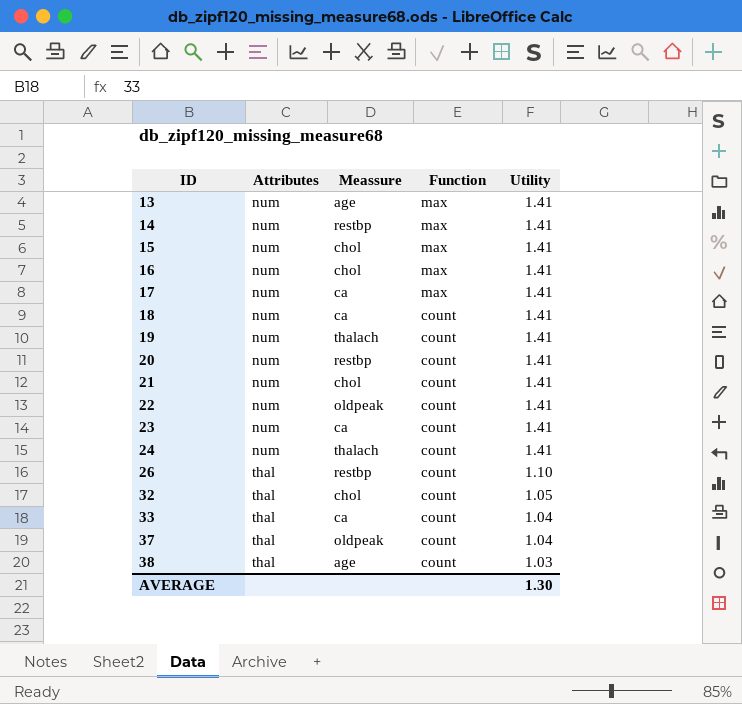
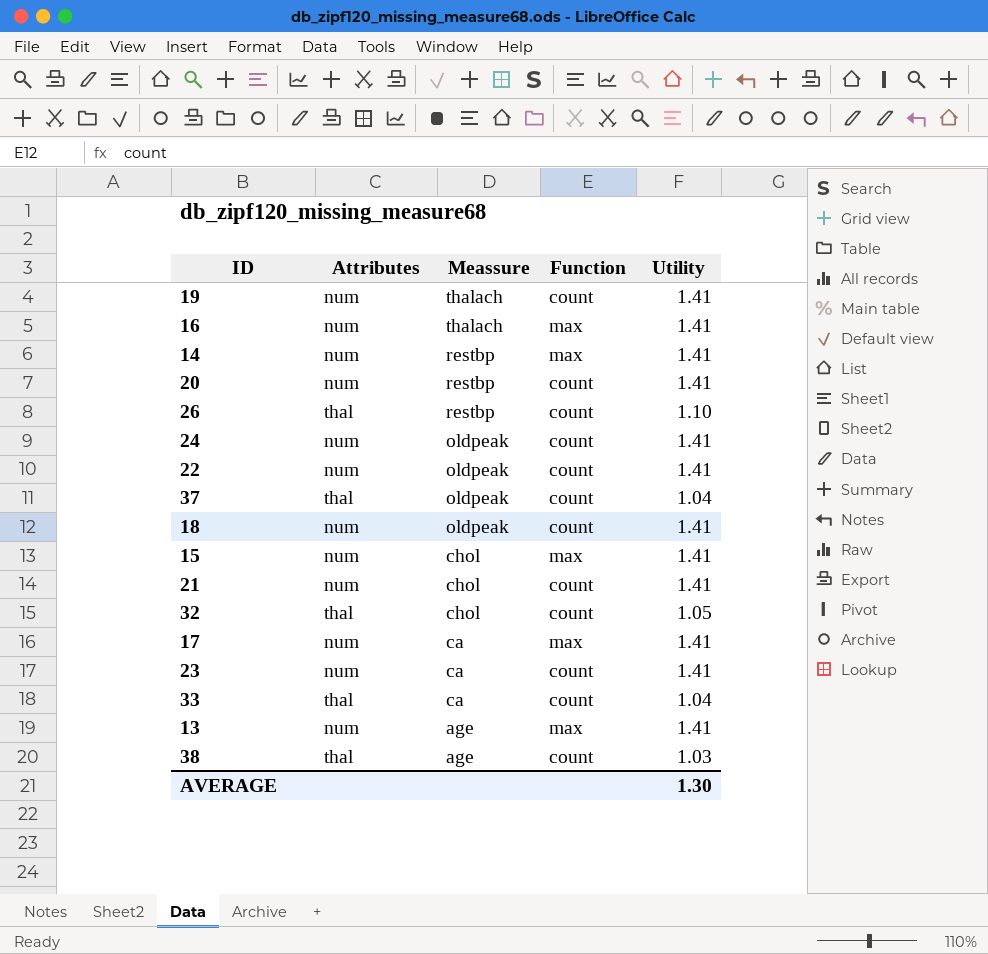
row order: ID ascending -> Meassure descending
16 | Meassure: chol -> thalach
24 | Meassure: thalach -> oldpeak
18 | Meassure: ca -> oldpeak

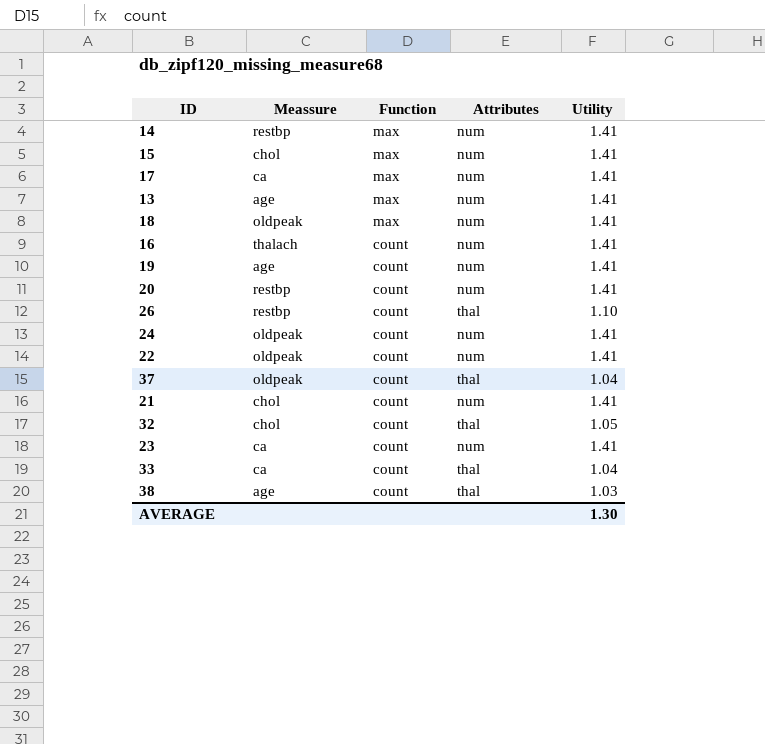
row order: Meassure descending -> Function descending
column Attributes | position: 2 -> 4
18 | Function: count -> max
16 | Function: max -> count
19 | Meassure: thalach -> age

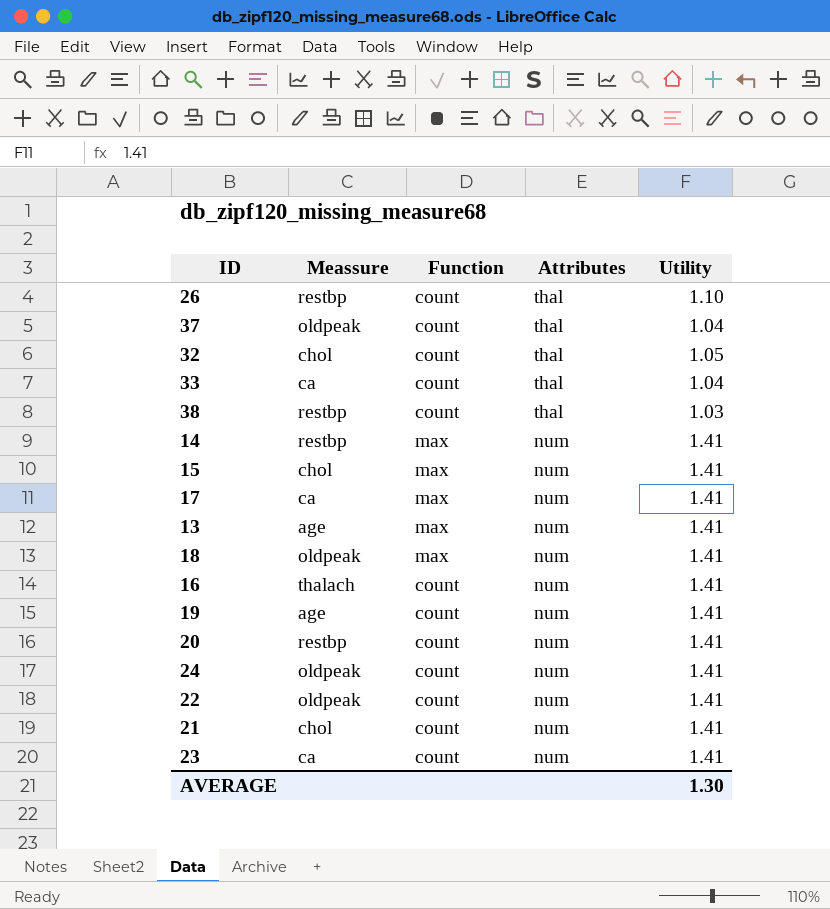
row order: Function descending -> Attributes descending
38 | Meassure: age -> restbp

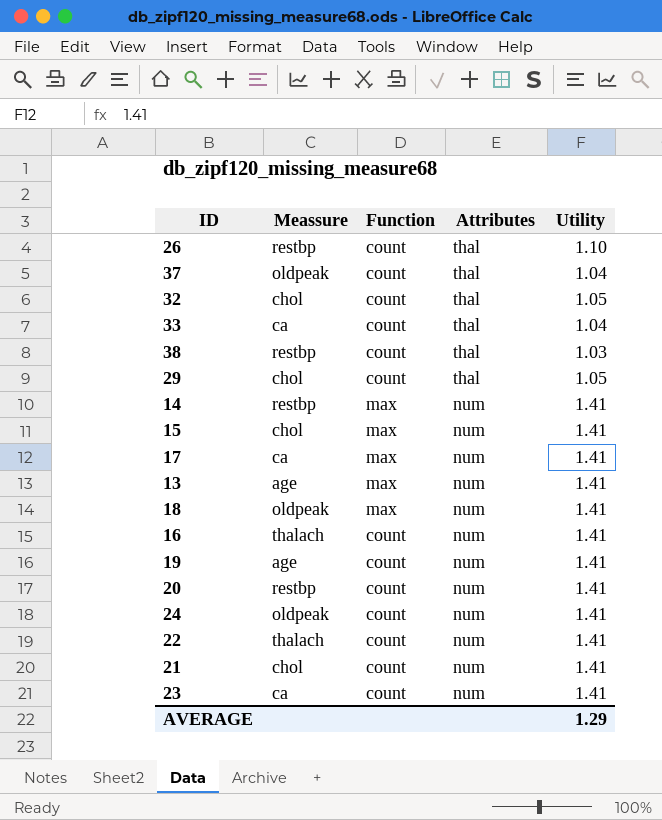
row 29: none -> chol | count | thal | 1.05
22 | Meassure: oldpeak -> thalach
AVERAGE | Utility: 1.30 -> 1.29

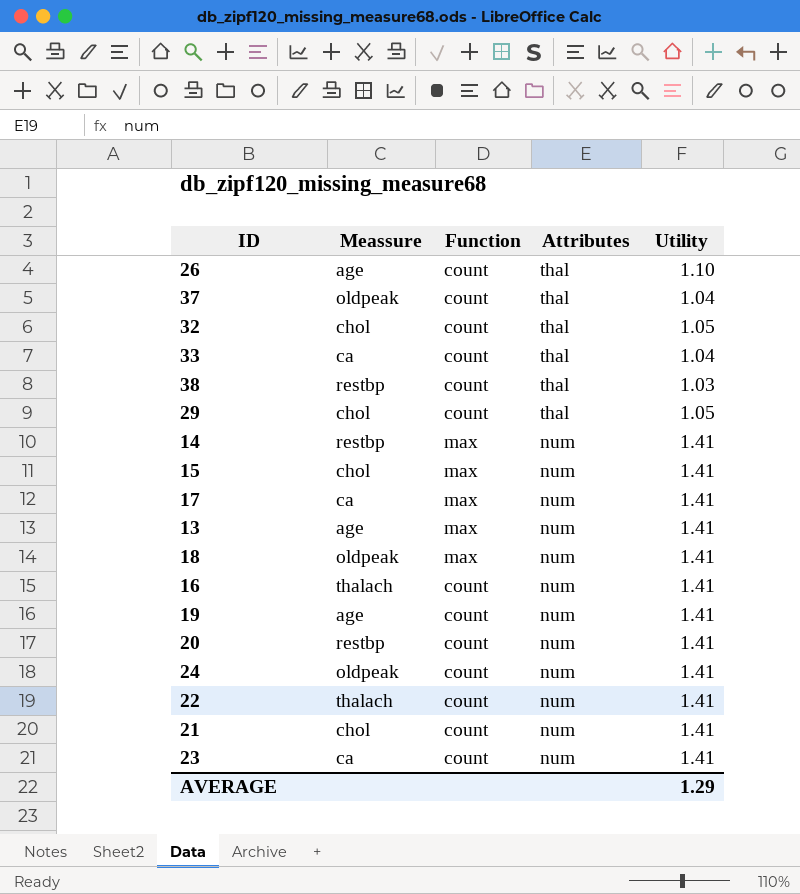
26 | Meassure: restbp -> age

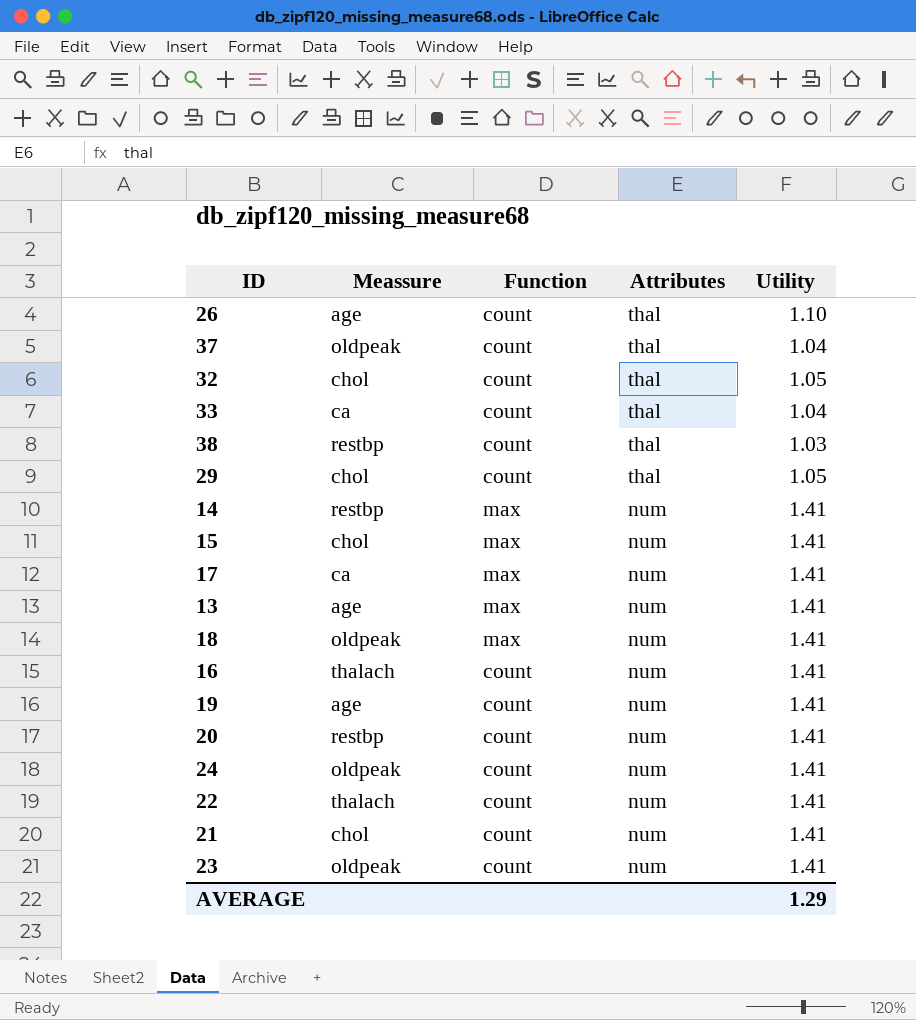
23 | Meassure: ca -> oldpeak

